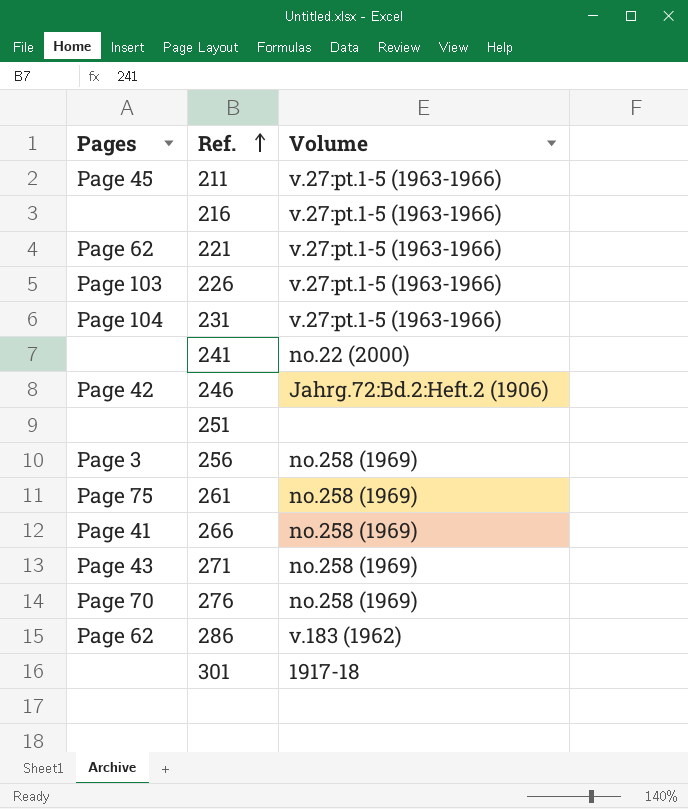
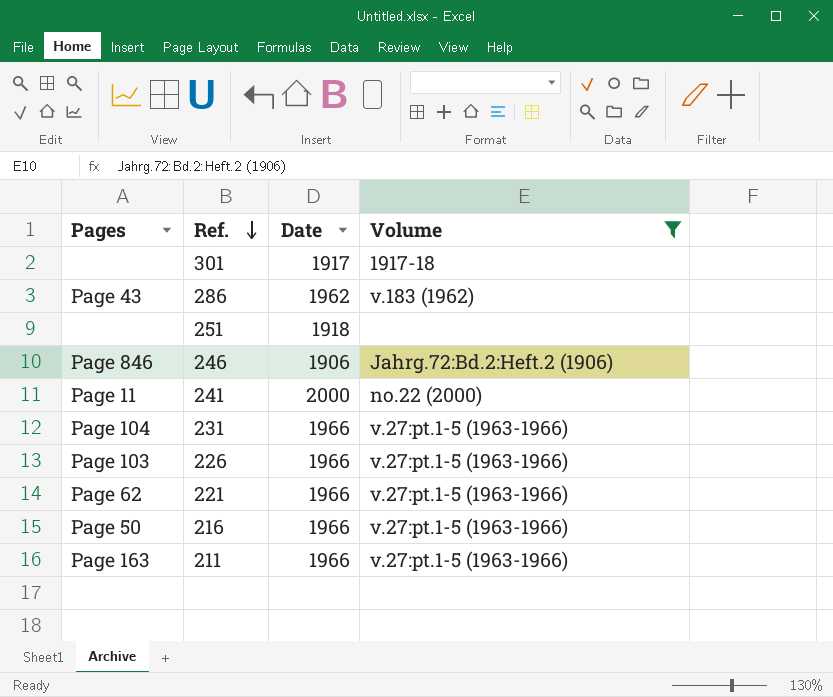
filter: none -> Volume != no.258 (1969)
row order: Ref. ascending -> Ref. descending
column Date | position: none -> 3
286 | Pages: Page 62 -> Page 43
246 | Pages: Page 42 -> Page 846
241 | Pages: none -> Page 11
216 | Pages: none -> Page 50
211 | Pages: Page 45 -> Page 163

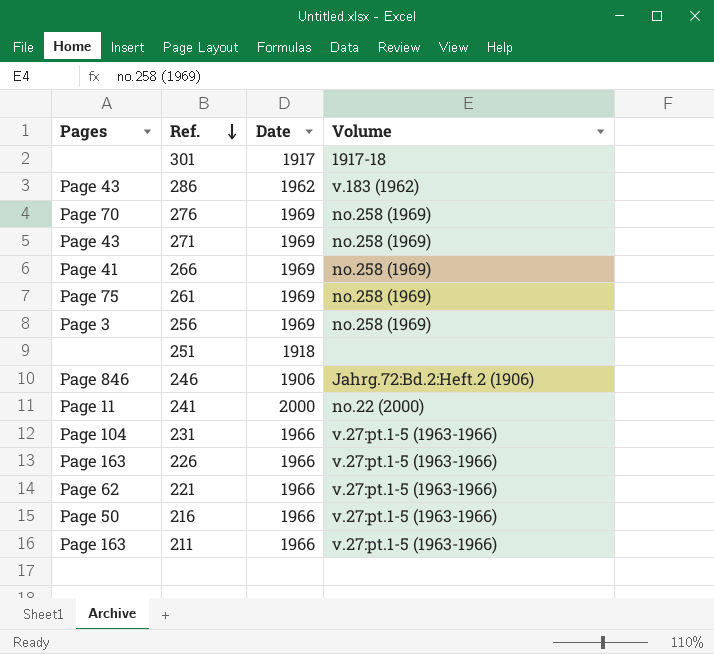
filter: Volume != no.258 (1969) -> none
226 | Pages: Page 103 -> Page 163

